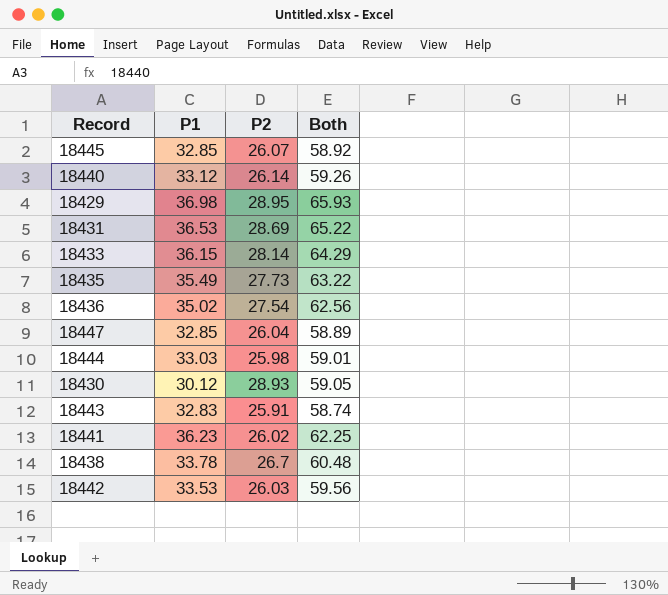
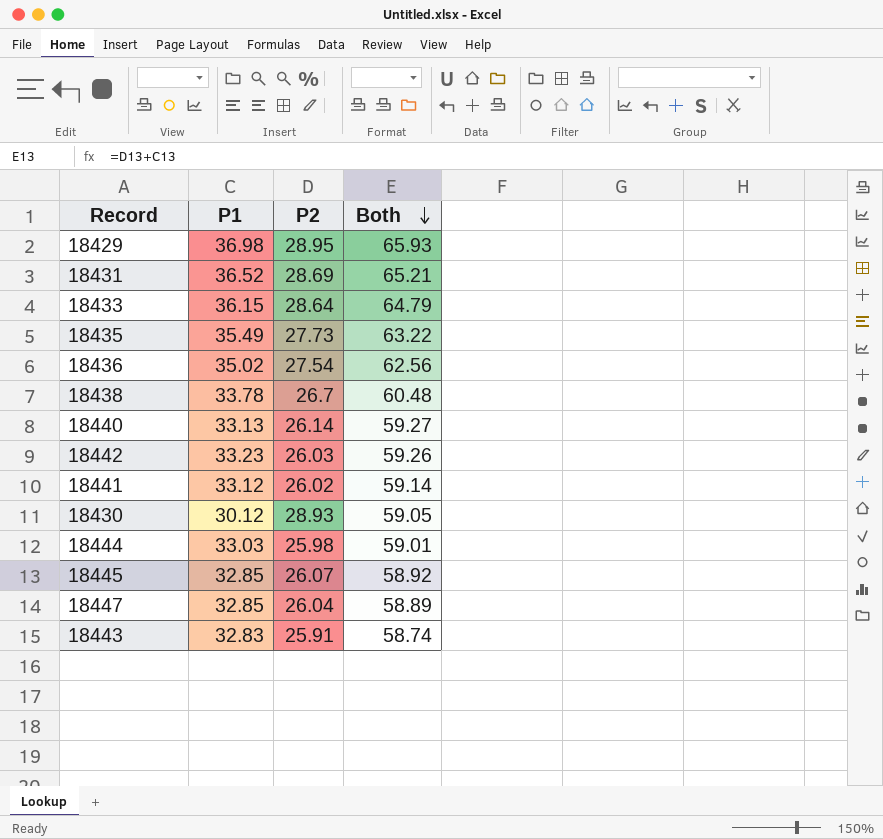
row order: none -> Both descending
18431 | P1: 36.53 -> 36.52
18431 | Both: 65.22 -> 65.21
18433 | P2: 28.14 -> 28.64
18433 | Both: 64.29 -> 64.79
18440 | P1: 33.12 -> 33.13
18440 | Both: 59.26 -> 59.27
18442 | P1: 33.53 -> 33.23
18442 | Both: 59.56 -> 59.26
18441 | P1: 36.23 -> 33.12
18441 | Both: 62.25 -> 59.14

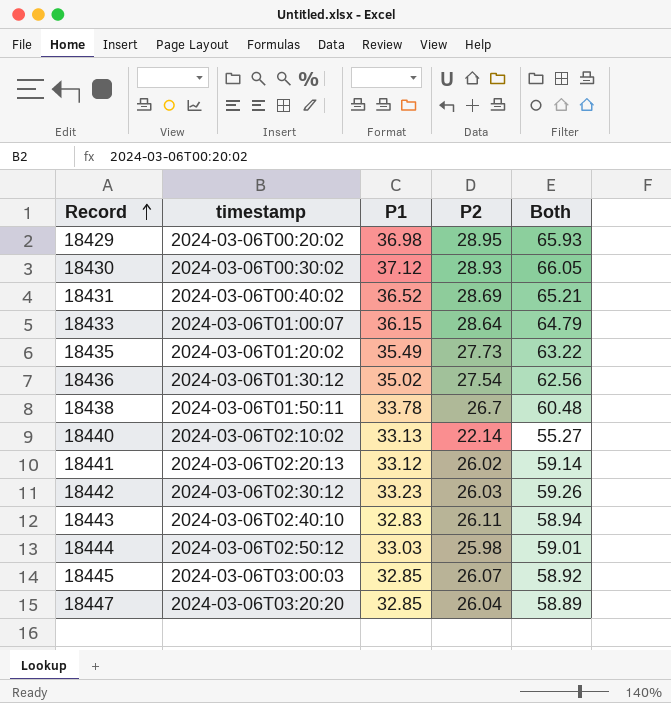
row order: Both descending -> Record ascending
column timestamp | position: none -> 2
18430 | P1: 30.12 -> 37.12
18430 | Both: 59.05 -> 66.05
18440 | P2: 26.14 -> 22.14
18440 | Both: 59.27 -> 55.27
18443 | P2: 25.91 -> 26.11
18443 | Both: 58.74 -> 58.94

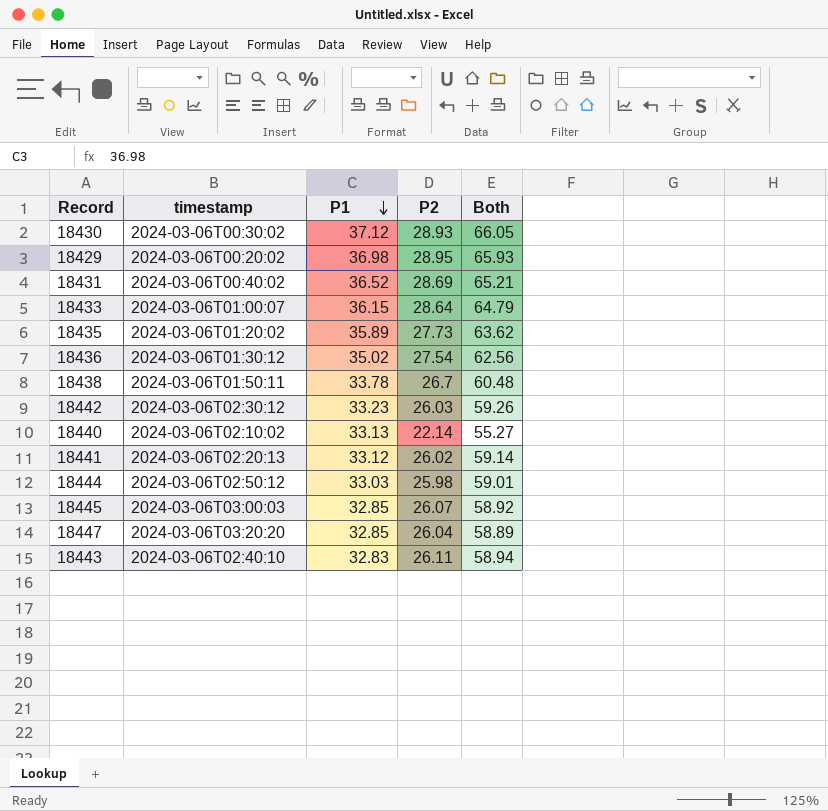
row order: Record ascending -> P1 descending
18435 | P1: 35.49 -> 35.89
18435 | Both: 63.22 -> 63.62

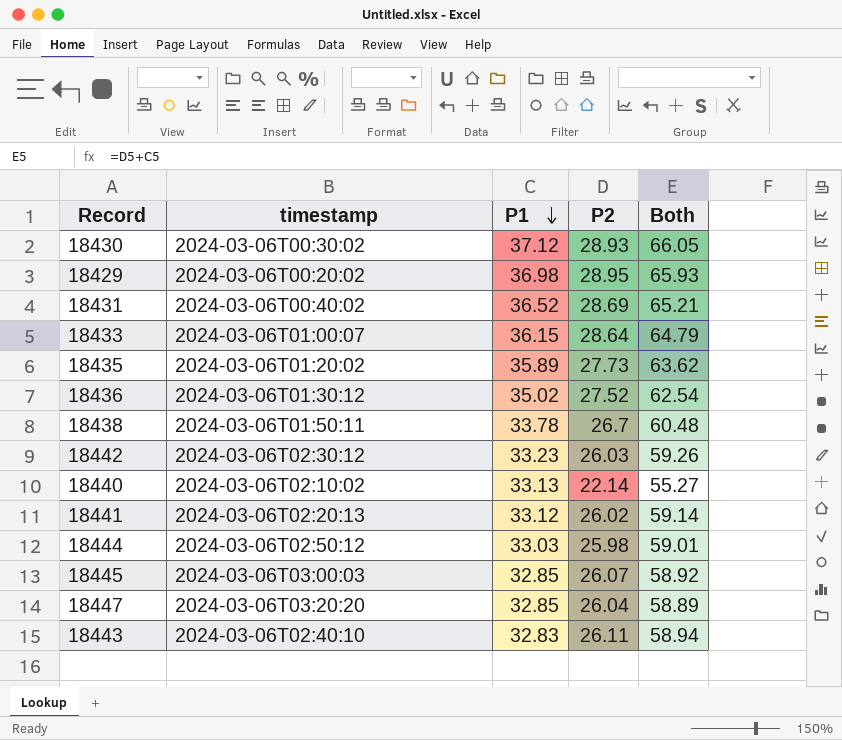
18436 | P2: 27.54 -> 27.52
18436 | Both: 62.56 -> 62.54

